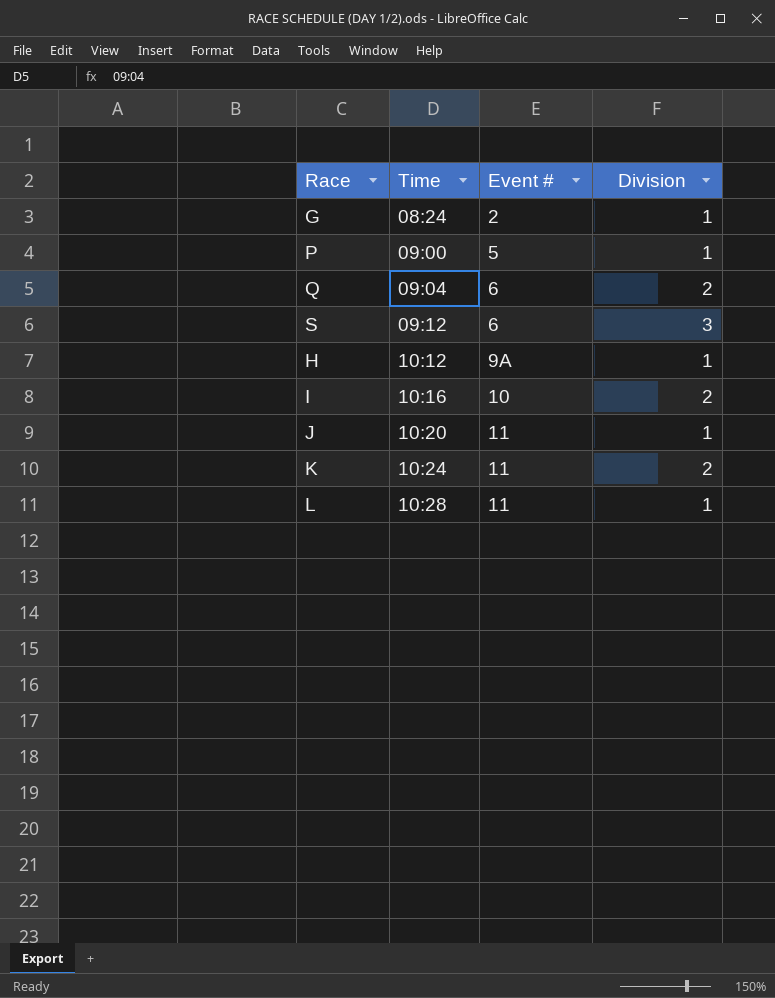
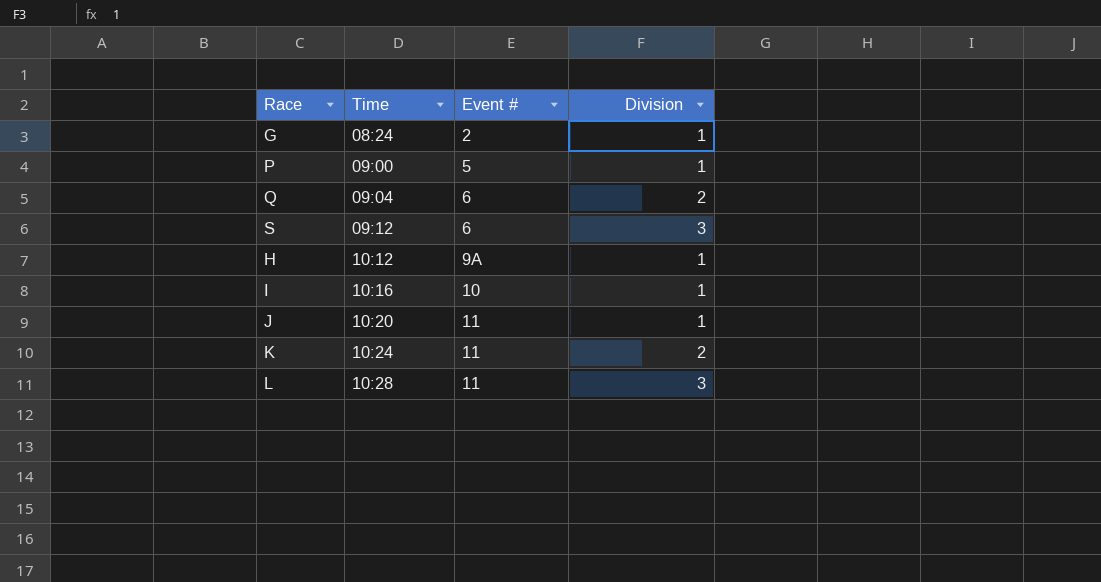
I | Division: 2 -> 1
L | Division: 1 -> 3

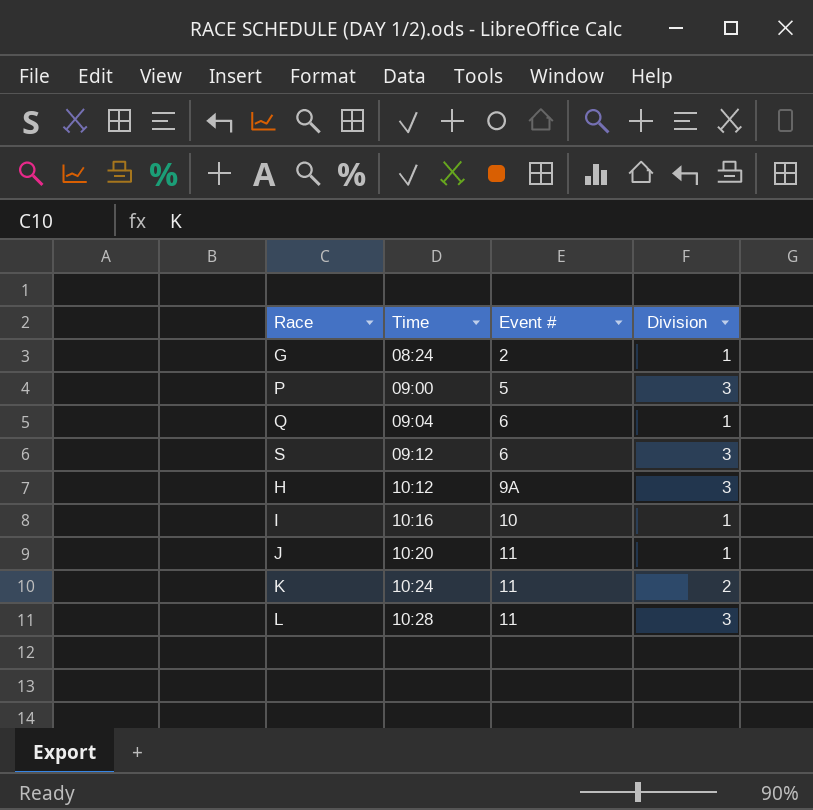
P | Division: 1 -> 3
Q | Division: 2 -> 1
H | Division: 1 -> 3

